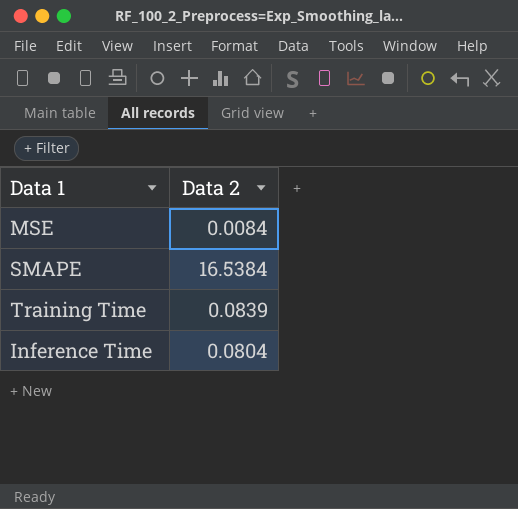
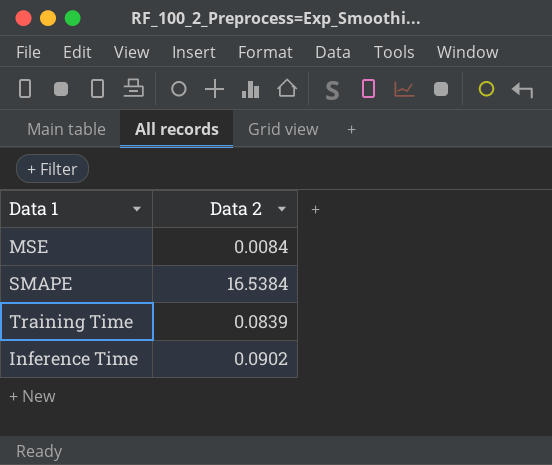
Inference Time | Data 2: 0.0804 -> 0.0902

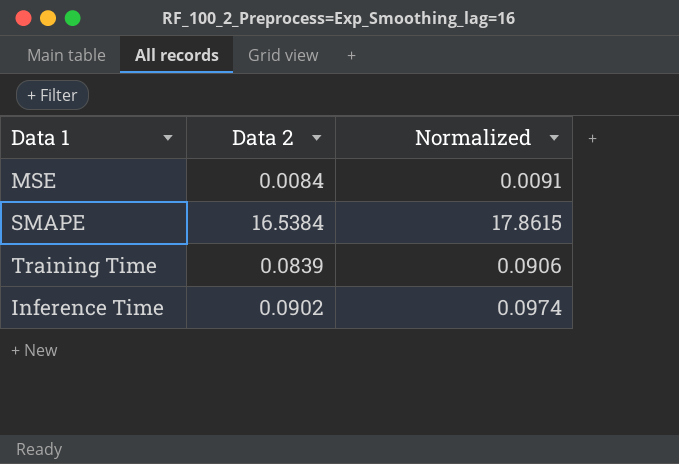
column Normalized | formula: none -> [Data 2] * 1.08

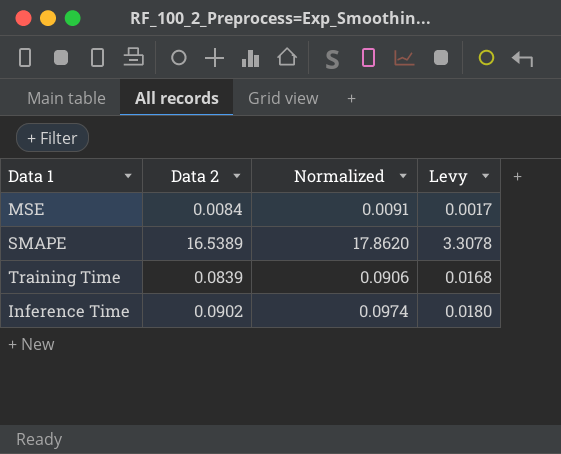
column Levy | formula: none -> [Data 2] * 0.2
SMAPE | Data 2: 16.5384 -> 16.5389
SMAPE | Normalized: 17.8615 -> 17.8620

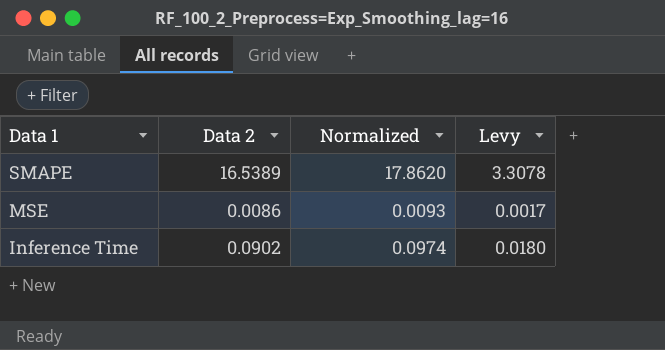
row order: none -> Data 1 descending
row Training Time: 0.0839 | 0.0906 | 0.0168 -> none
MSE | Data 2: 0.0084 -> 0.0086
MSE | Normalized: 0.0091 -> 0.0093

